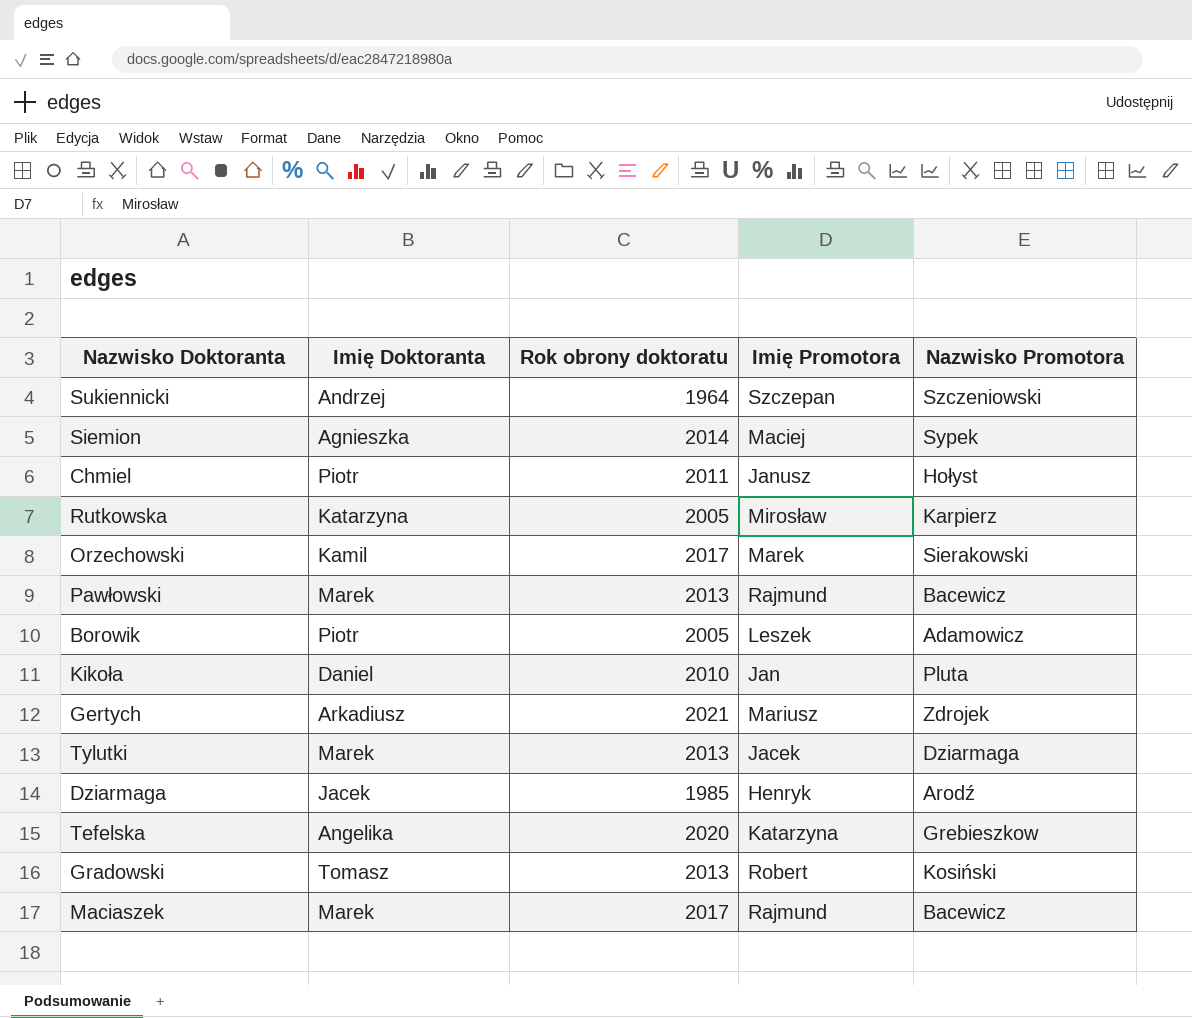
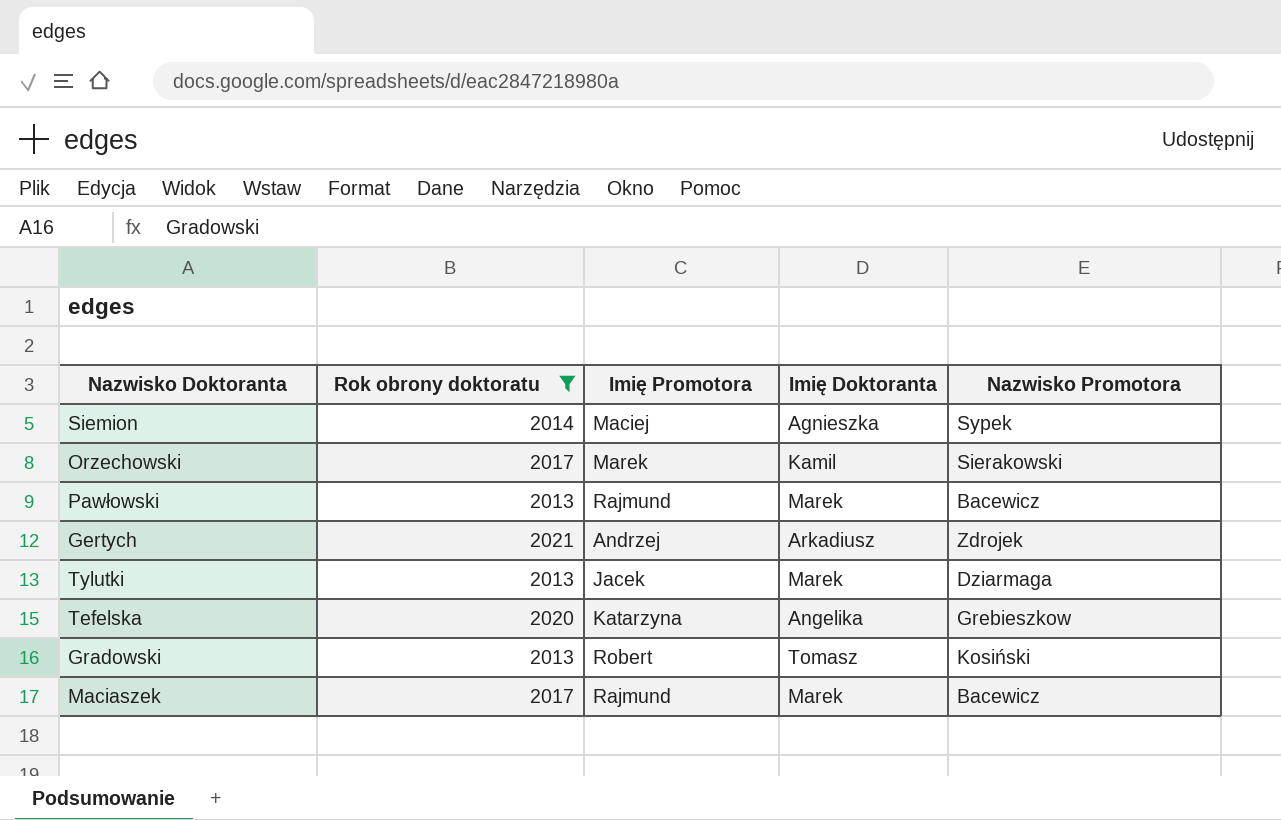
filter: none -> Rok obrony doktoratu >= 2013
column Imię Doktoranta | position: 2 -> 4
Gertych | Imię Promotora: Mariusz -> Andrzej

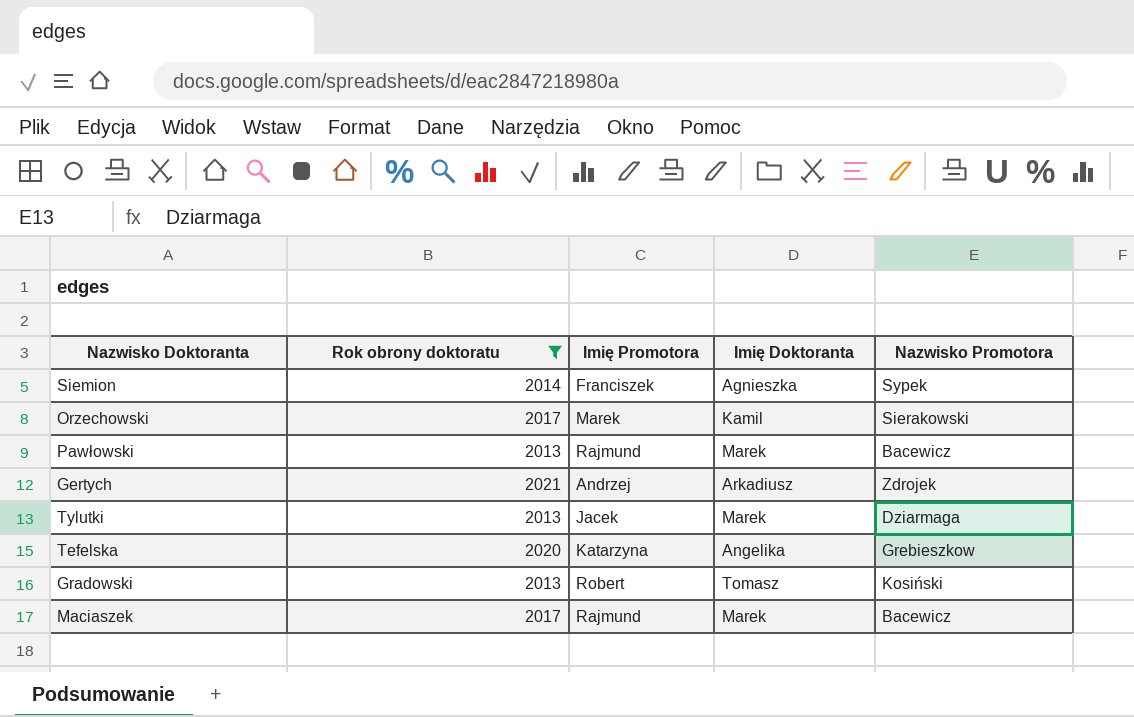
Siemion | Imię Promotora: Maciej -> Franciszek

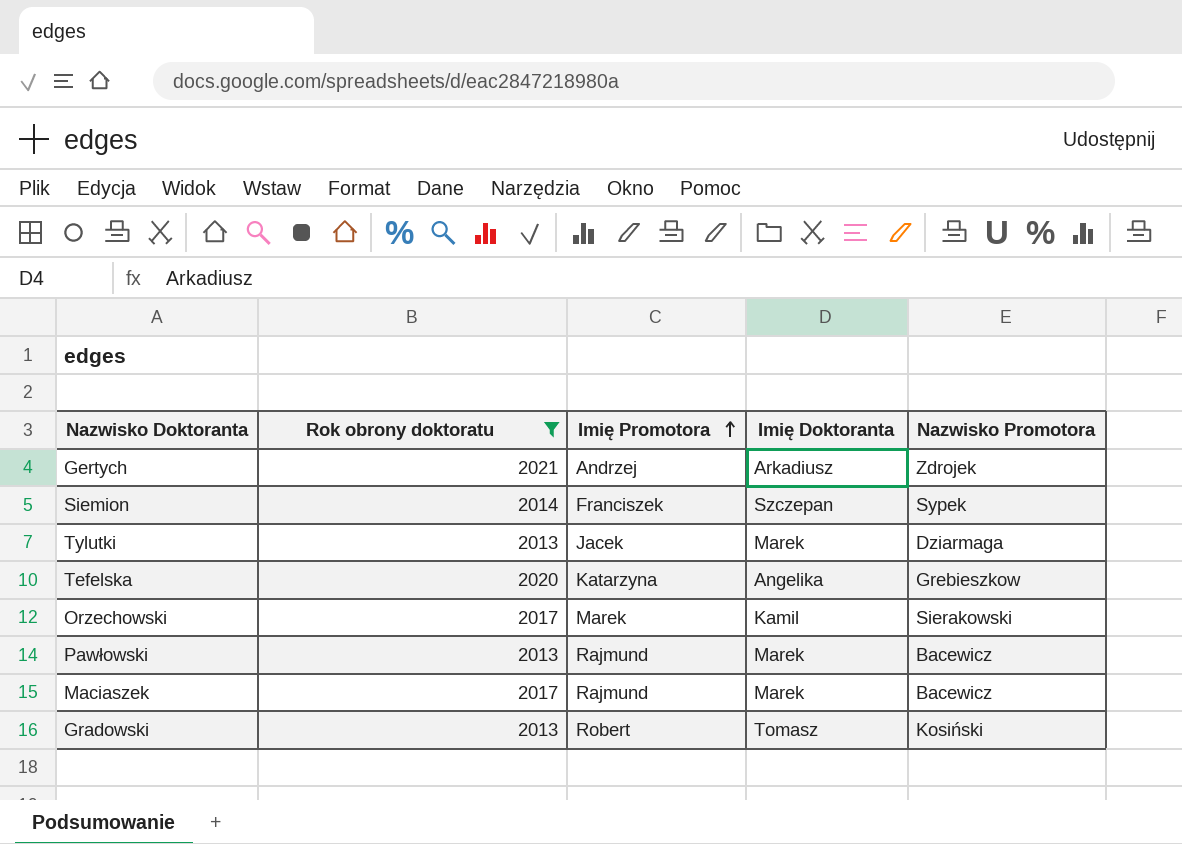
row order: none -> Imię Promotora ascending
Siemion | Imię Doktoranta: Agnieszka -> Szczepan

